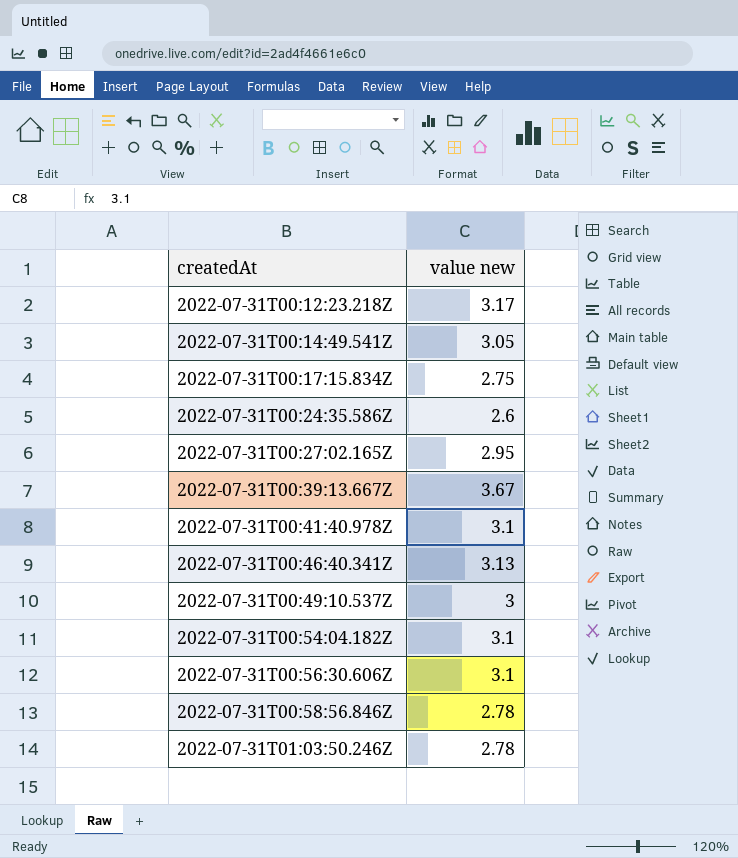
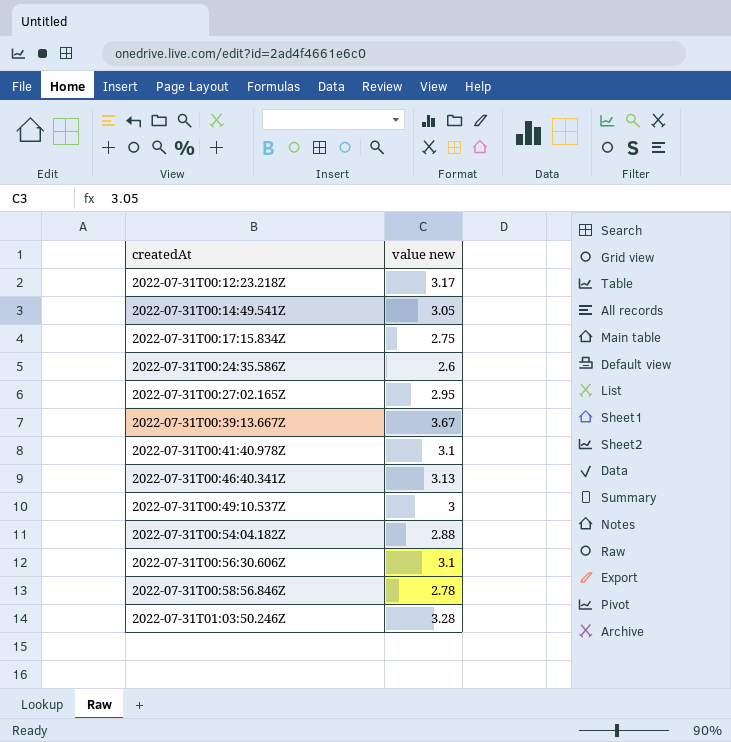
2022-07-31T00:54:04.182Z | value new: 3.1 -> 2.88
2022-07-31T01:03:50.246Z | value new: 2.78 -> 3.28

